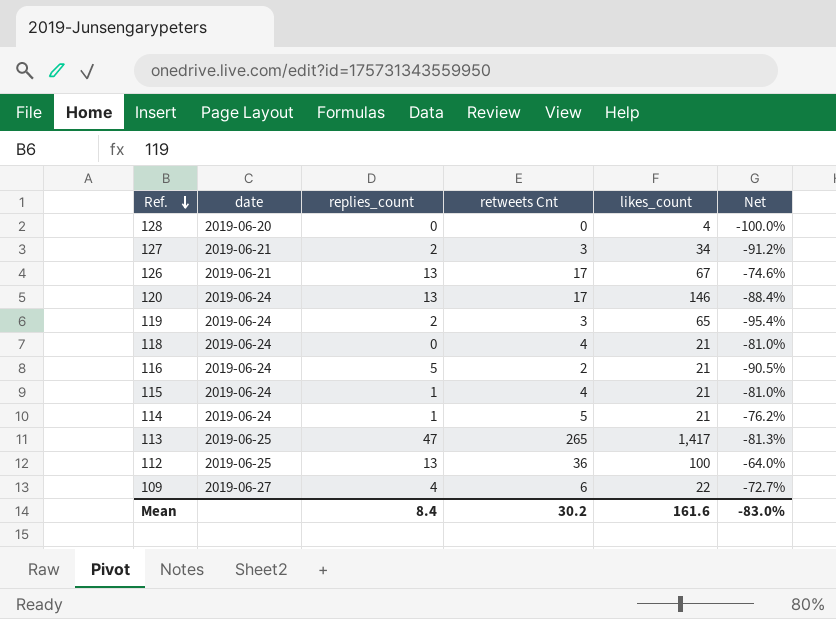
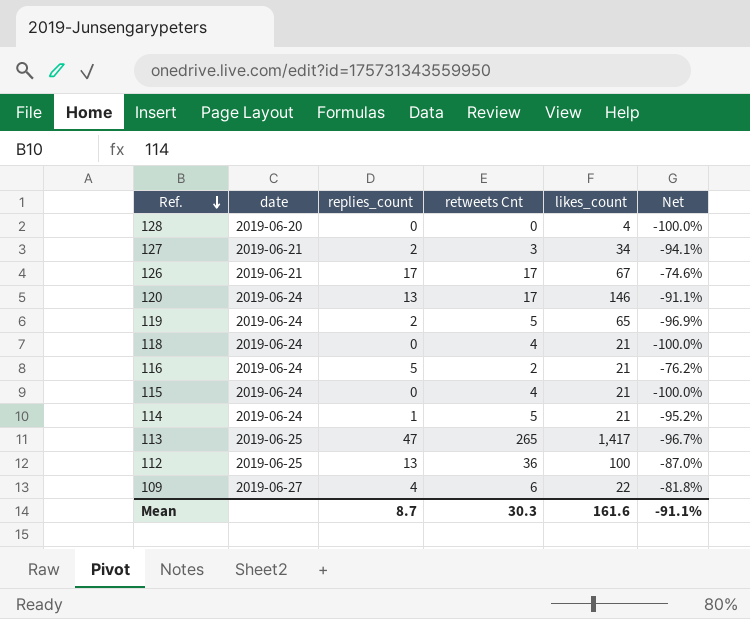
column Net | formula: ([retweets Cnt] - [likes_count]) / [likes_count] -> ([replies_count] - [likes_count]) / [likes_count]
126 | replies_count: 13 -> 17
119 | retweets Cnt: 3 -> 5
115 | replies_count: 1 -> 0
Mean | replies_count: 8.4 -> 8.7
Mean | retweets Cnt: 30.2 -> 30.3
Mean | Net: -83.0% -> -91.1%

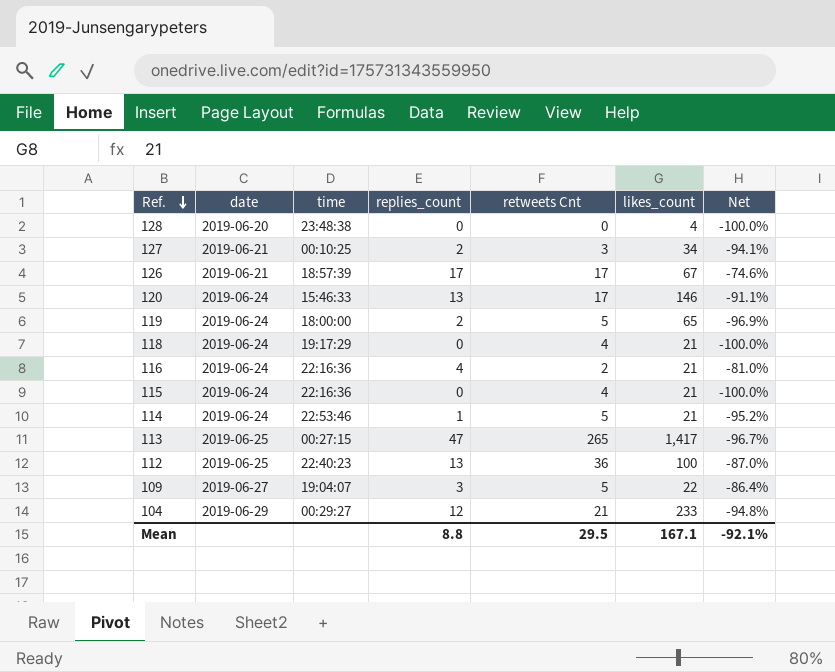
column time | position: none -> 3
116 | replies_count: 5 -> 4
116 | Net: -76.2% -> -81.0%
109 | replies_count: 4 -> 3
109 | retweets Cnt: 6 -> 5
109 | Net: -81.8% -> -86.4%
row 104: none -> 2019-06-29 | 00:29:27 | 12 | 21 | 233 | -94.8%
Mean | replies_count: 8.7 -> 8.8
Mean | retweets Cnt: 30.3 -> 29.5
Mean | likes_count: 161.6 -> 167.1
Mean | Net: -91.1% -> -92.1%

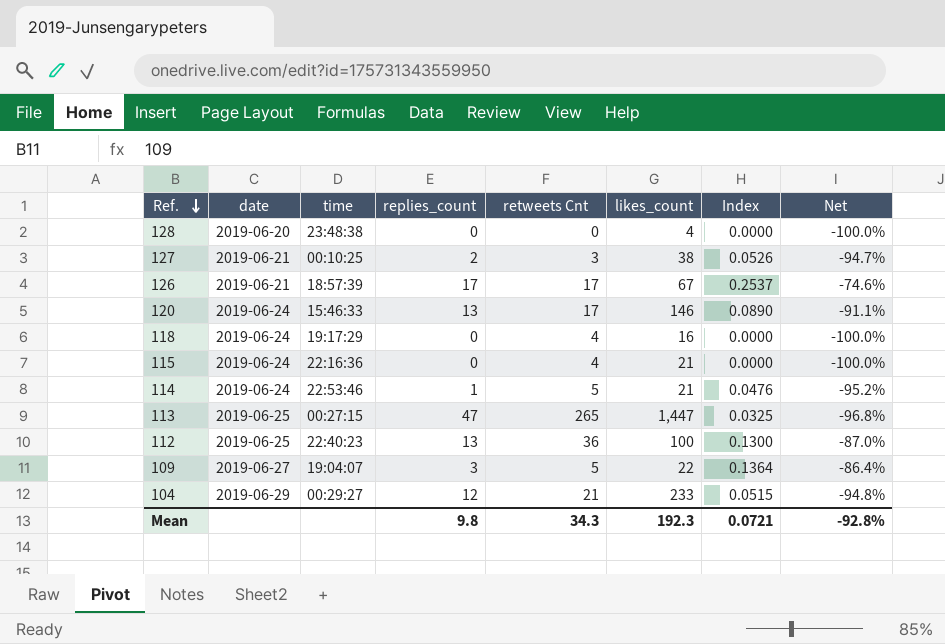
column Index | formula: none -> [replies_count] / [likes_count]
row 119: 2019-06-24 | 18:00:00 | 2 | 5 | 65 | -96.9% -> none
row 116: 2019-06-24 | 22:16:36 | 4 | 2 | 21 | -81.0% -> none
127 | likes_count: 34 -> 38
127 | Net: -94.1% -> -94.7%
118 | likes_count: 21 -> 16
113 | likes_count: 1,417 -> 1,447
113 | Net: -96.7% -> -96.8%
Mean | replies_count: 8.8 -> 9.8
Mean | retweets Cnt: 29.5 -> 34.3
Mean | likes_count: 167.1 -> 192.3
Mean | Net: -92.1% -> -92.8%

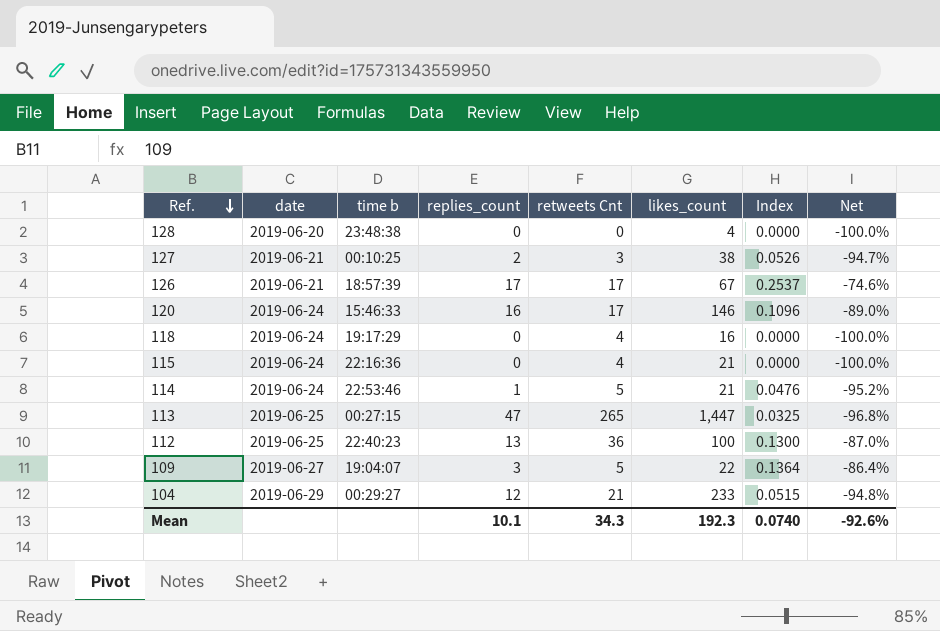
column name: time -> time b
120 | replies_count: 13 -> 16
120 | Index: 0.0890 -> 0.1096
120 | Net: -91.1% -> -89.0%
Mean | replies_count: 9.8 -> 10.1
Mean | Index: 0.0721 -> 0.0740
Mean | Net: -92.8% -> -92.6%

